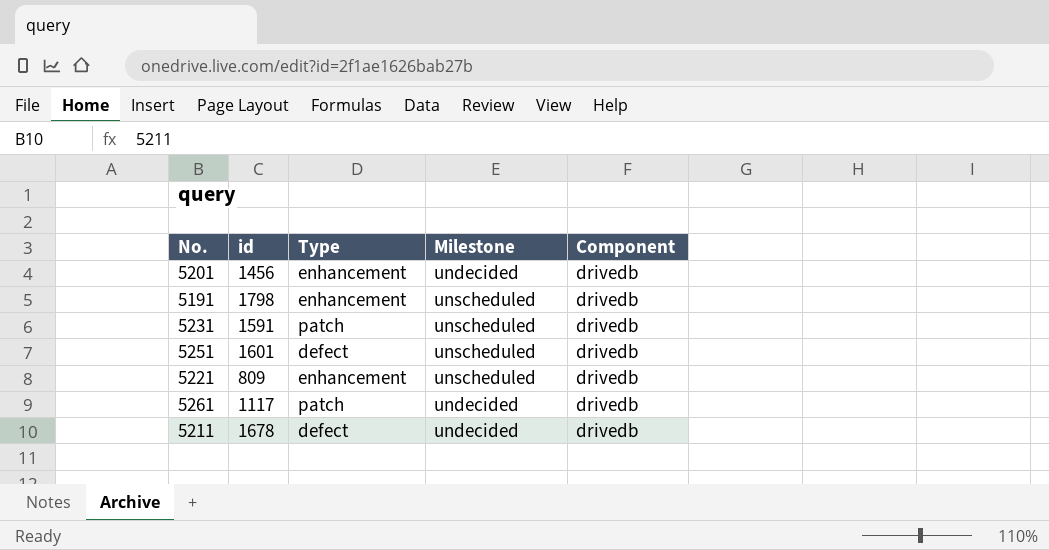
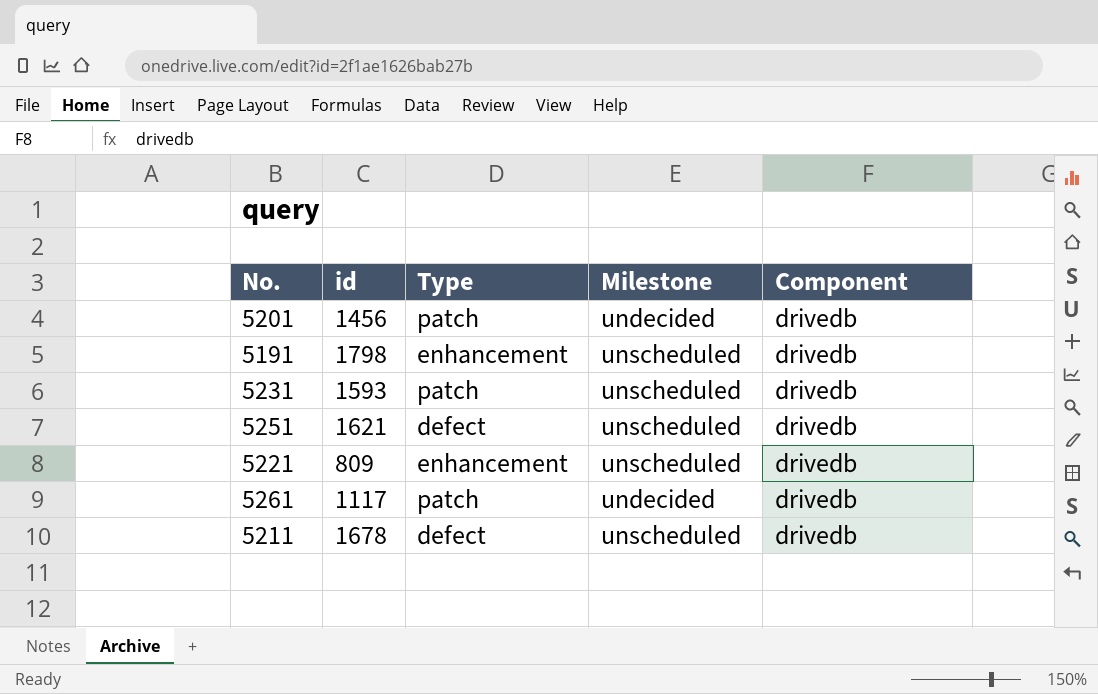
5201 | Type: enhancement -> patch
5231 | id: 1591 -> 1593
5251 | id: 1601 -> 1621
5211 | Milestone: undecided -> unscheduled

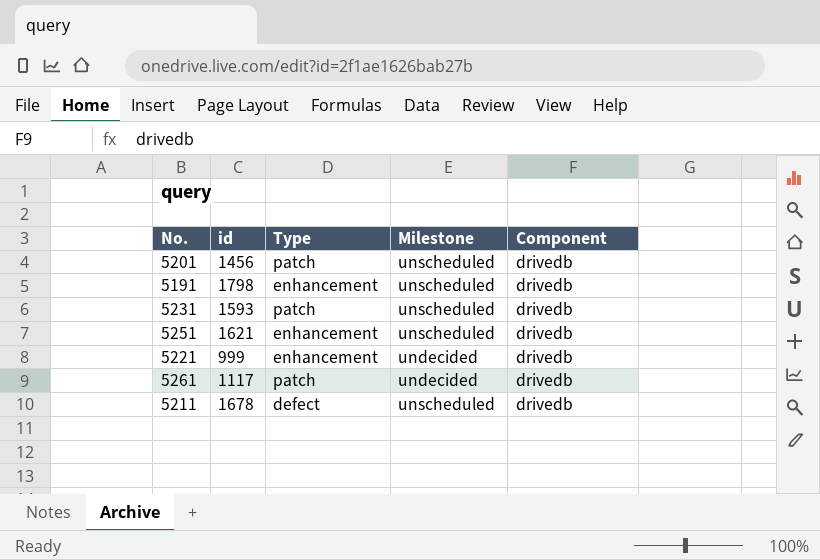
5201 | Milestone: undecided -> unscheduled
5251 | Type: defect -> enhancement
5221 | id: 809 -> 999
5221 | Milestone: unscheduled -> undecided

